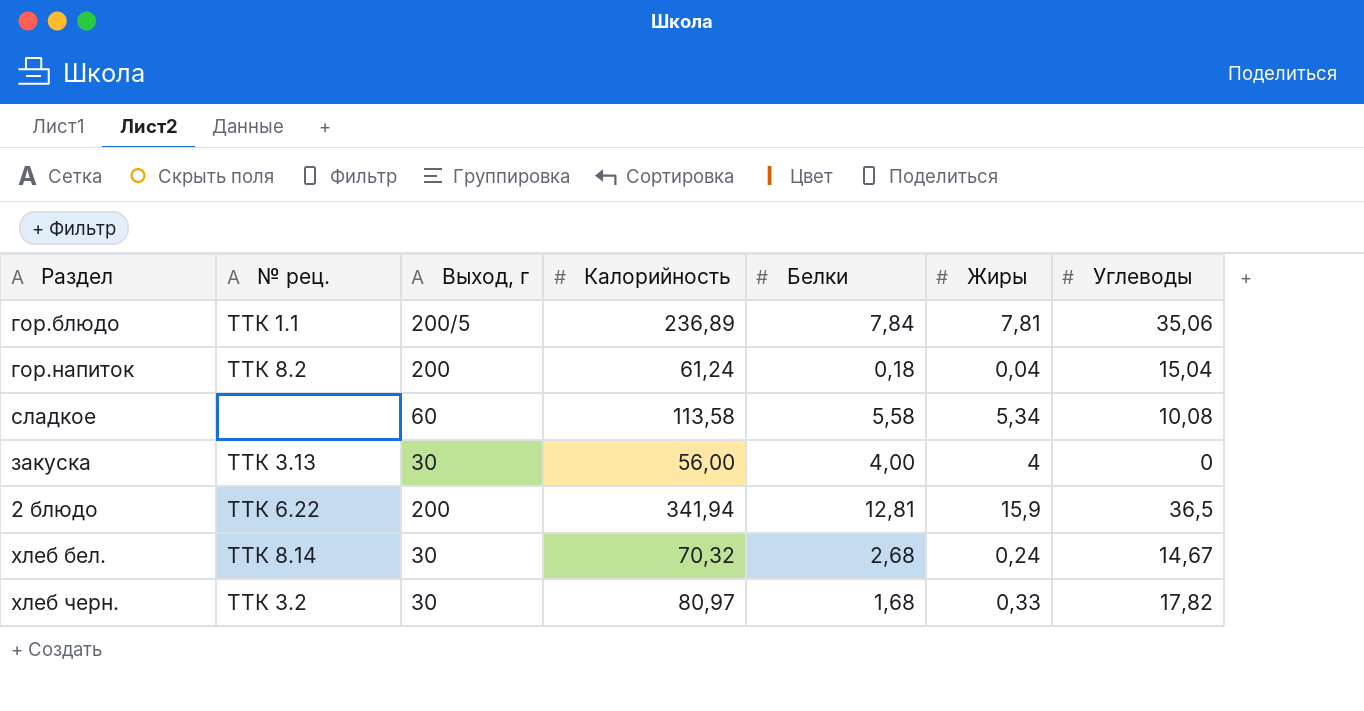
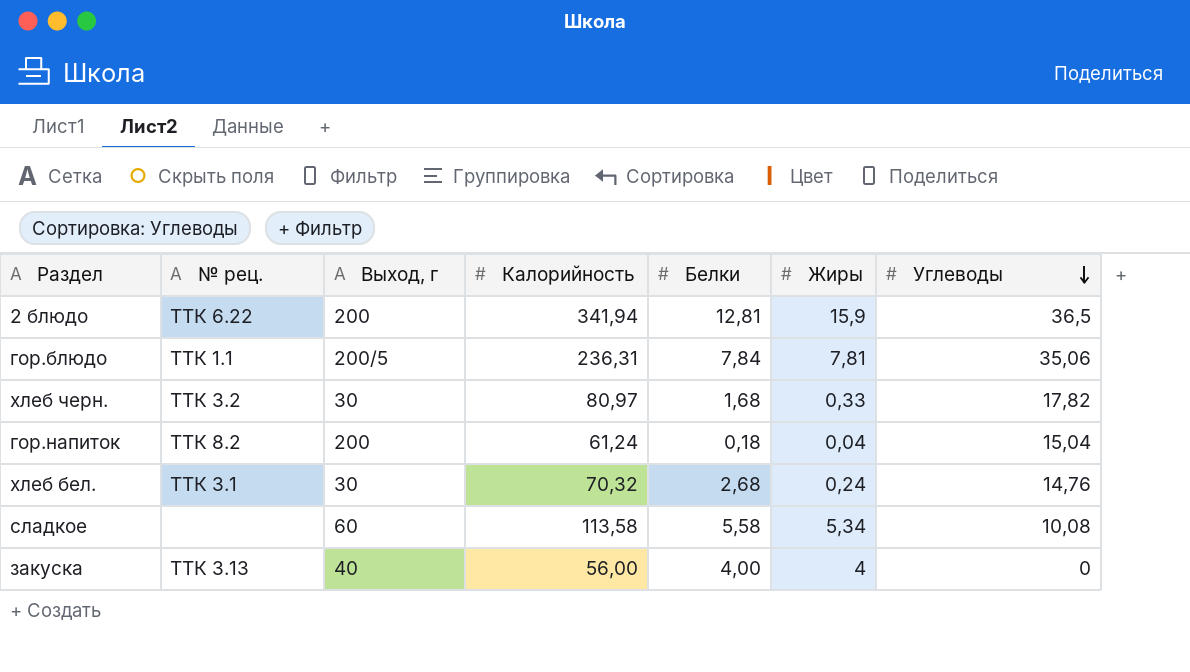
row order: none -> Углеводы descending
гор.блюдо | Калорийность: 236,89 -> 236,31
хлеб бел. | № рец.: ТТК 8.14 -> ТТК 3.1
хлеб бел. | Углеводы: 14,67 -> 14,76
закуска | Выход, г: 30 -> 40

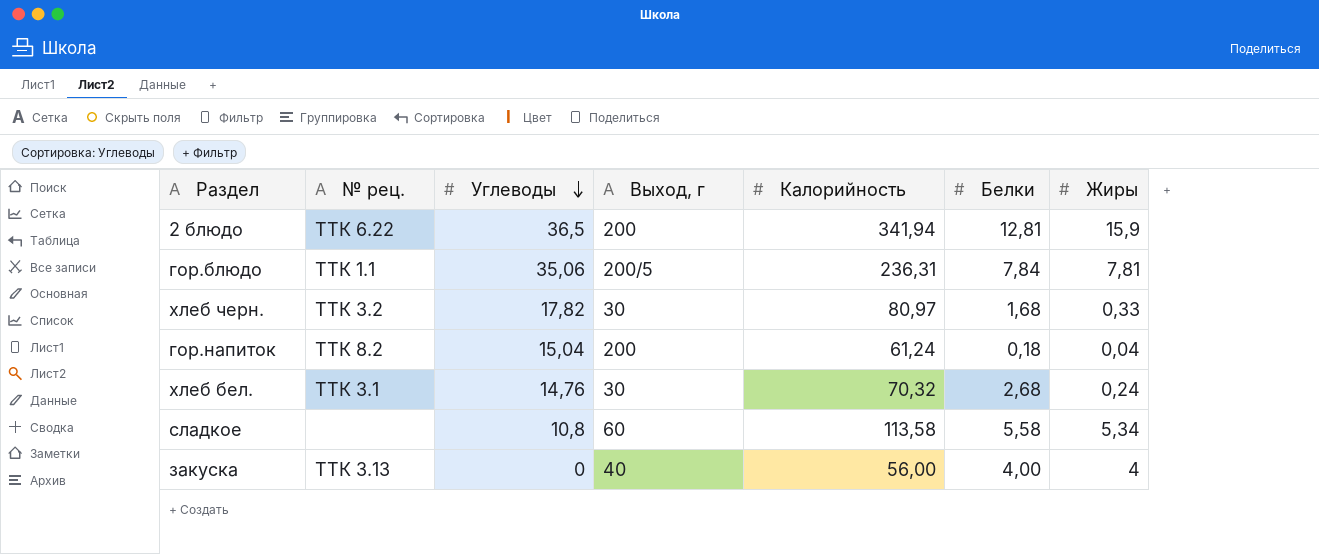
column Углеводы | position: 7 -> 3
сладкое | Углеводы: 10,08 -> 10,8

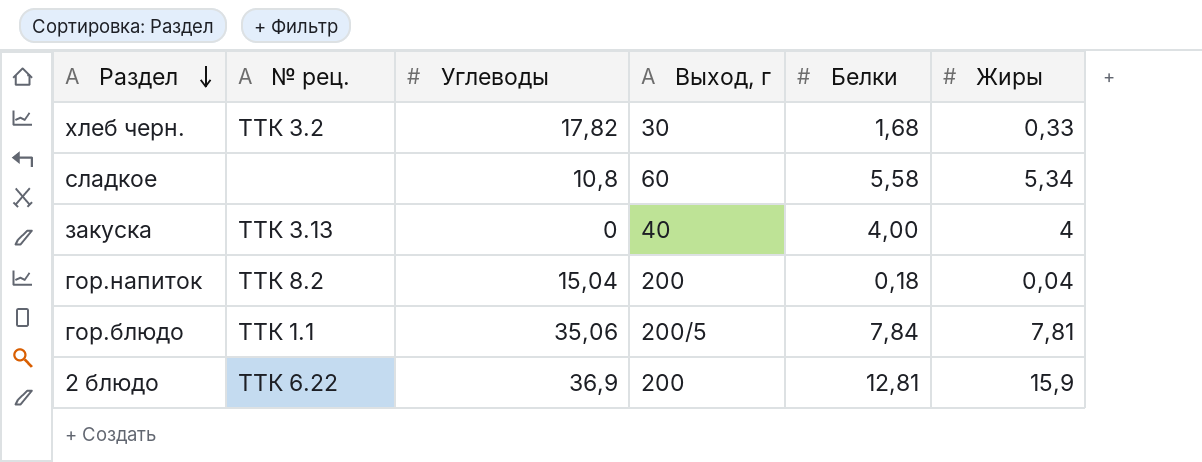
row order: Углеводы descending -> Раздел descending
column Калорийность | position: 5 -> none
row хлеб бел.: ТТК 3.1 | 14,76 | 30 | 70,32 | 2,68 | 0,24 -> none
2 блюдо | Углеводы: 36,5 -> 36,9

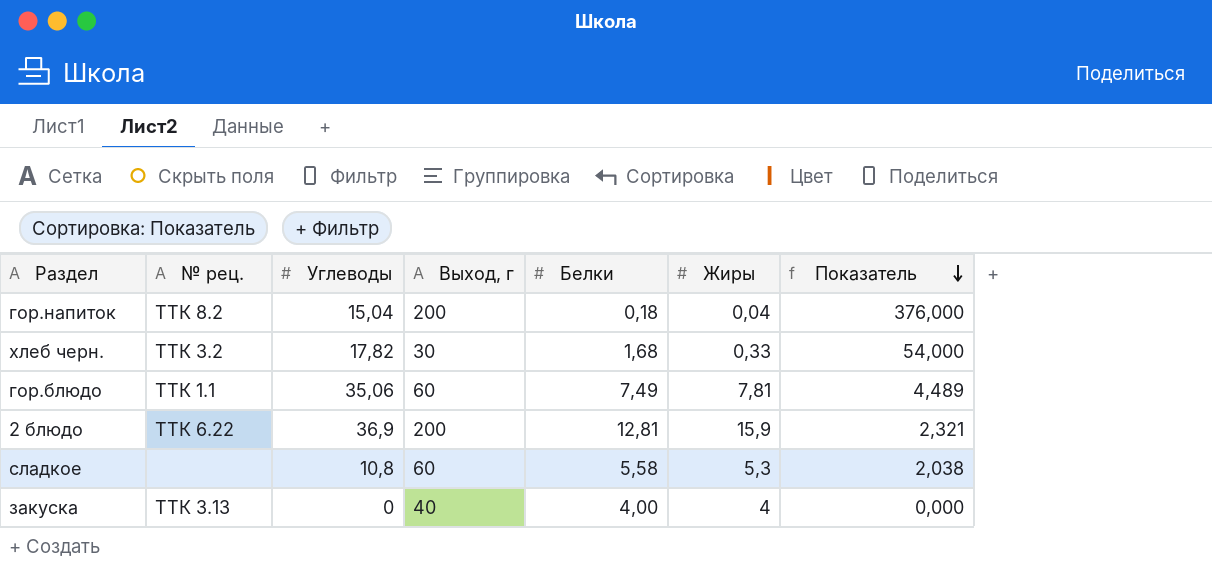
row order: Раздел descending -> Показатель descending
column Показатель | formula: none -> [Углеводы] / [Жиры]
гор.блюдо | Выход, г: 200/5 -> 60
гор.блюдо | Белки: 7,84 -> 7,49
сладкое | Жиры: 5,34 -> 5,3

